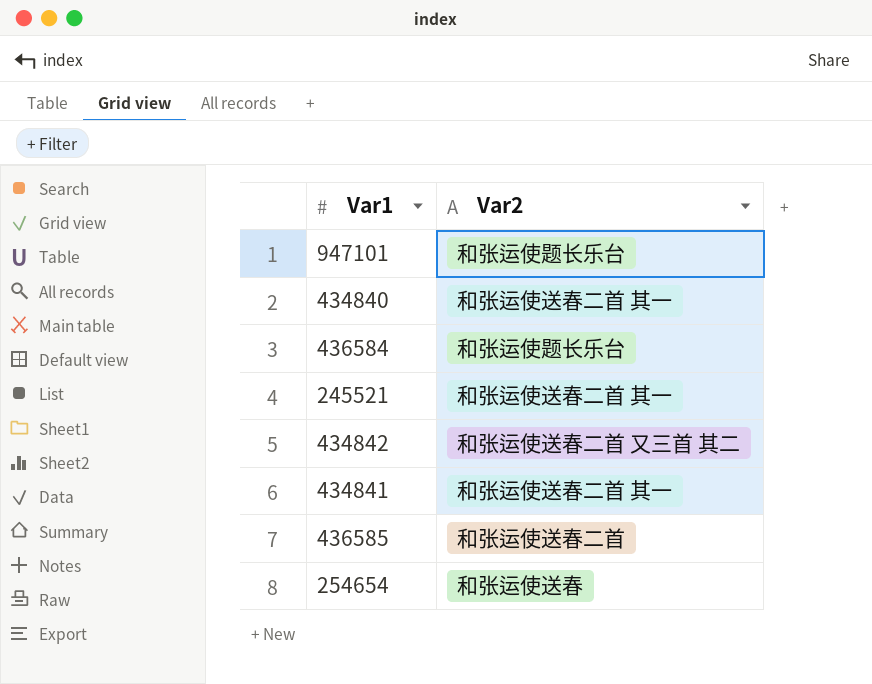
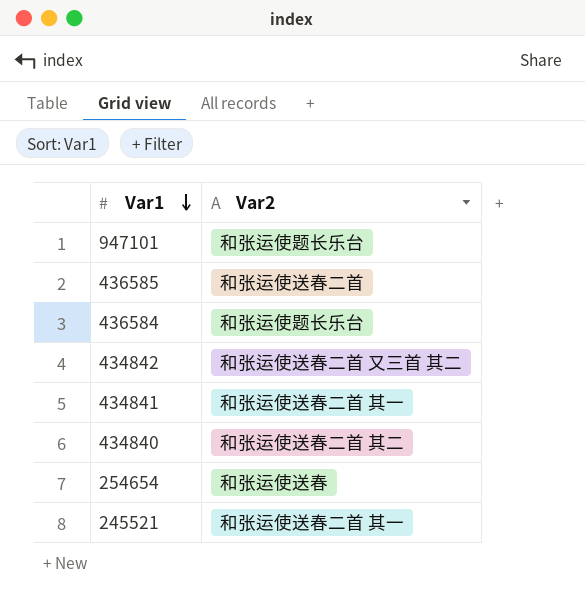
row order: none -> Var1 descending
434840 | Var2: 和张运使送春二首 其一 -> 和张运使送春二首 其二

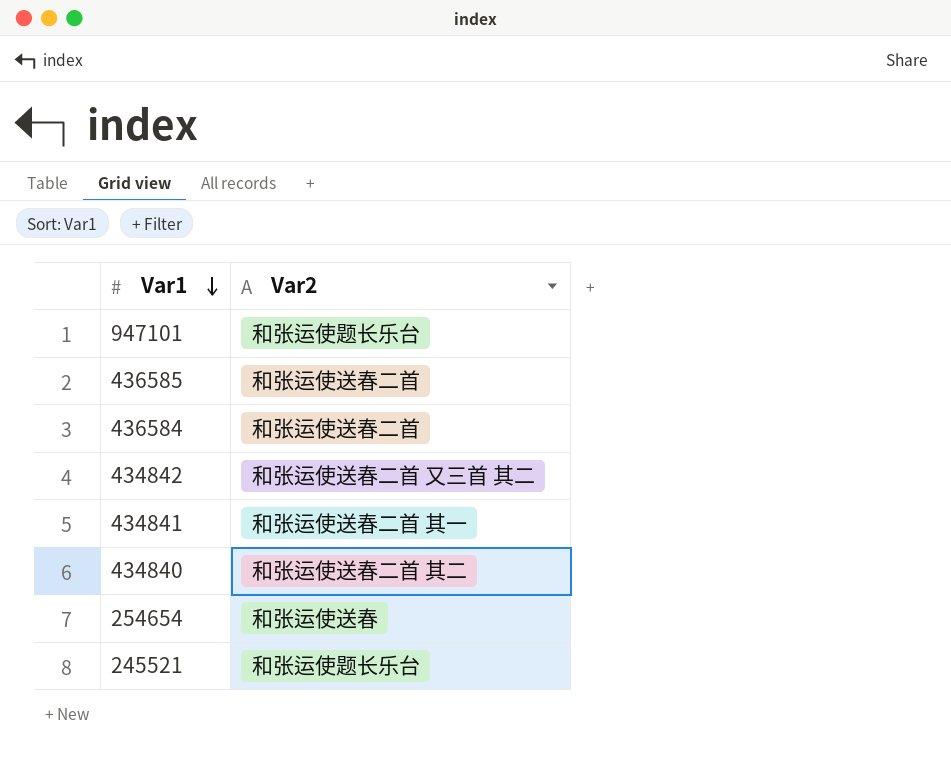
436584 | Var2: 和张运使题长乐台 -> 和张运使送春二首
245521 | Var2: 和张运使送春二首 其一 -> 和张运使题长乐台

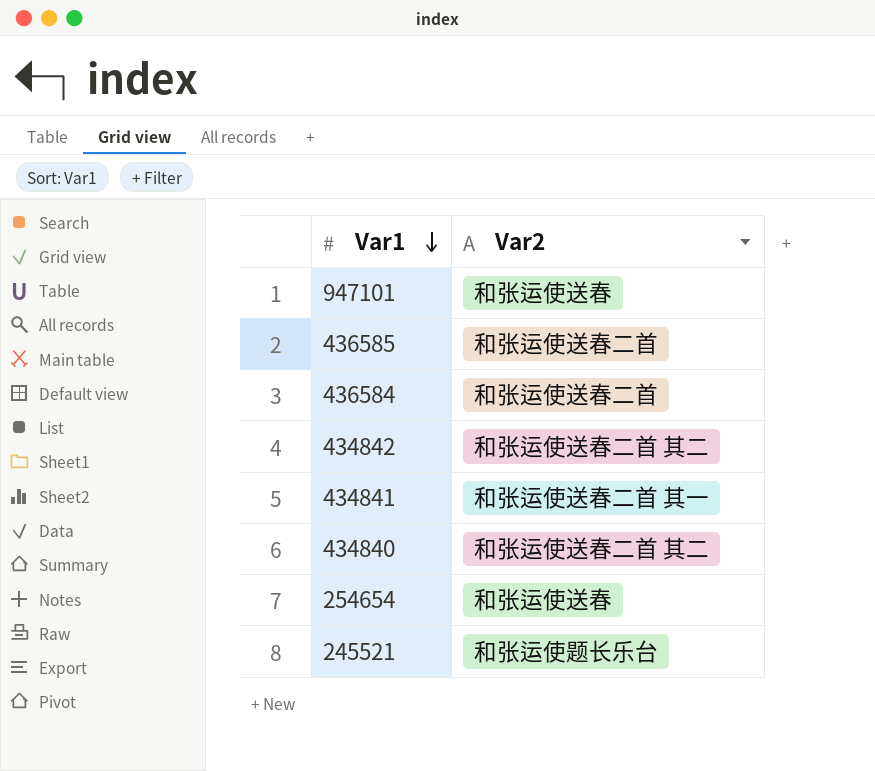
947101 | Var2: 和张运使题长乐台 -> 和张运使送春
434842 | Var2: 和张运使送春二首 又三首 其二 -> 和张运使送春二首 其二

